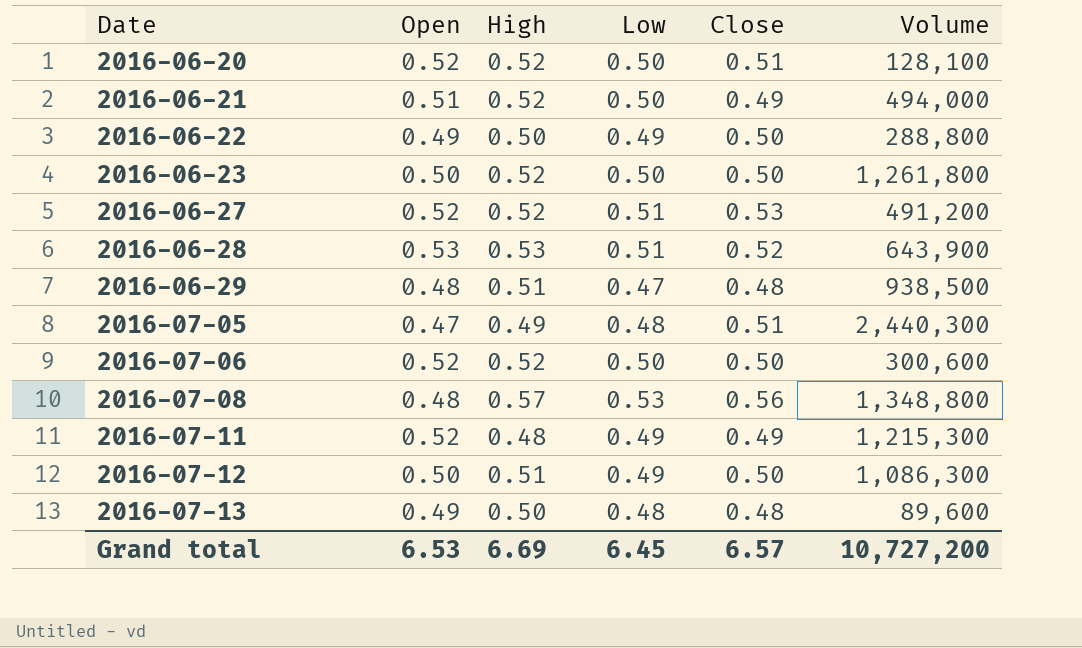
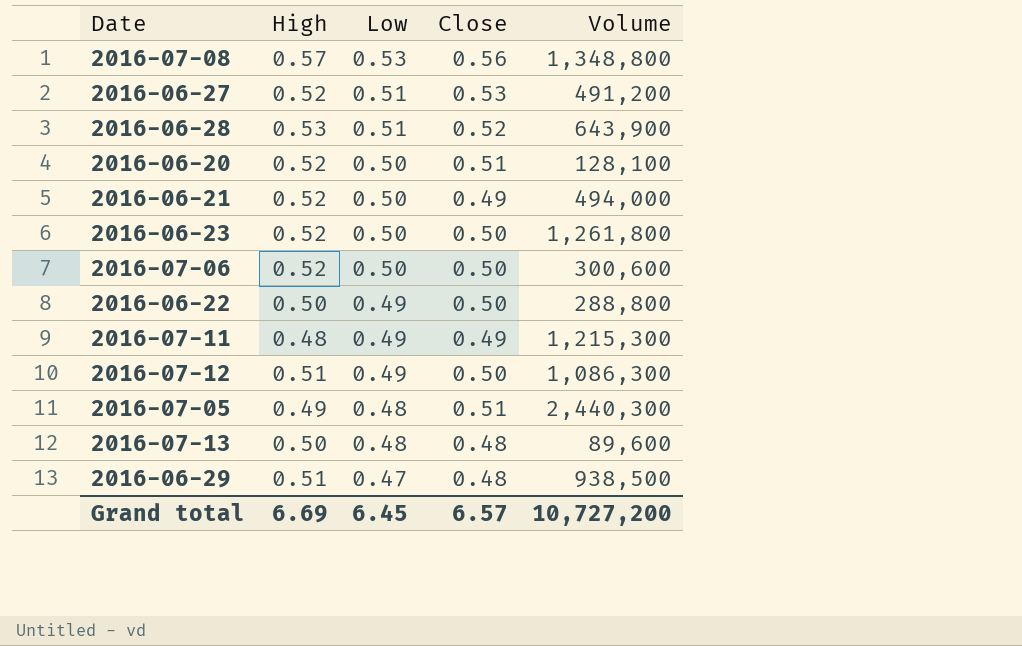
row order: Date ascending -> Low descending
column Open | position: 2 -> none

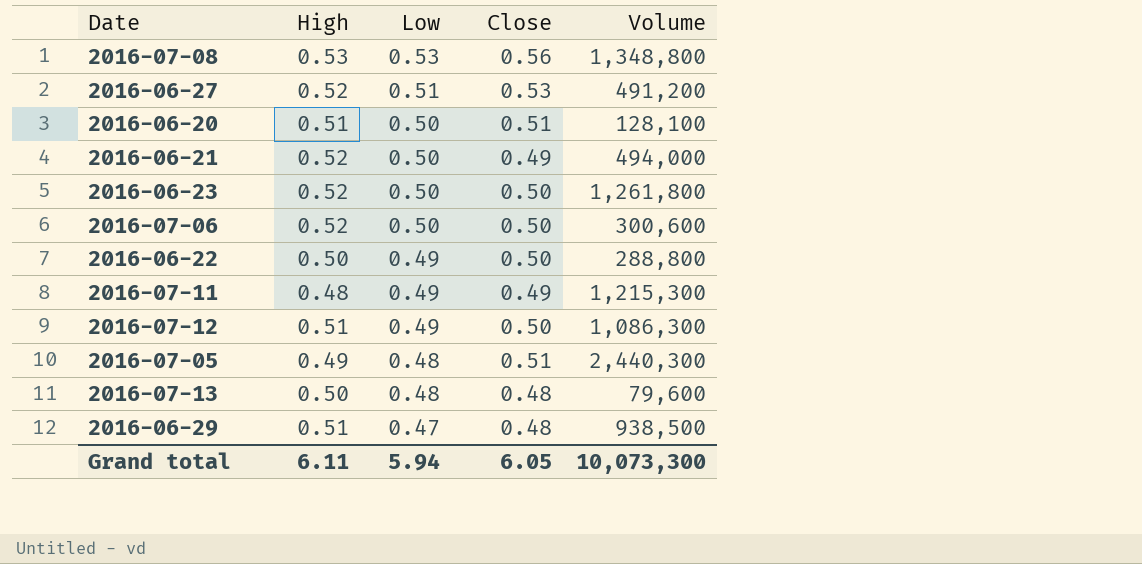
row 2016-06-28: 0.53 | 0.51 | 0.52 | 643,900 -> none
2016-07-08 | High: 0.57 -> 0.53
2016-06-20 | High: 0.52 -> 0.51
2016-07-13 | Volume: 89,600 -> 79,600
Grand total | High: 6.69 -> 6.11
Grand total | Low: 6.45 -> 5.94
Grand total | Close: 6.57 -> 6.05
Grand total | Volume: 10,727,200 -> 10,073,300

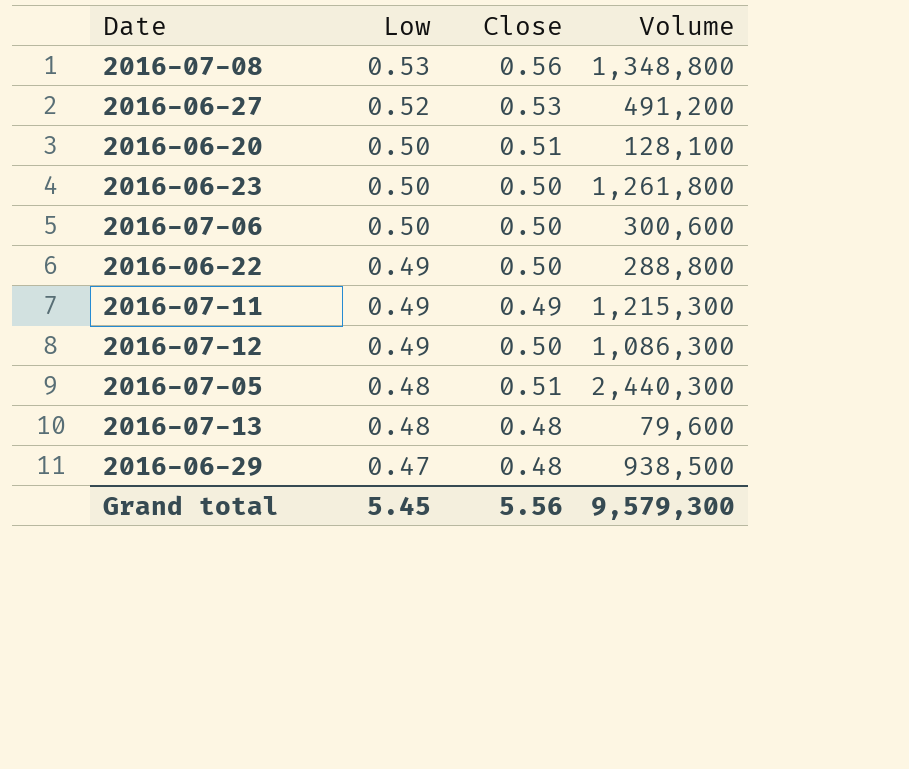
column High | position: 2 -> none
row 2016-06-21: 0.52 | 0.50 | 0.49 | 494,000 -> none
2016-06-27 | Low: 0.51 -> 0.52
Grand total | Low: 5.94 -> 5.45
Grand total | Close: 6.05 -> 5.56
Grand total | Volume: 10,073,300 -> 9,579,300

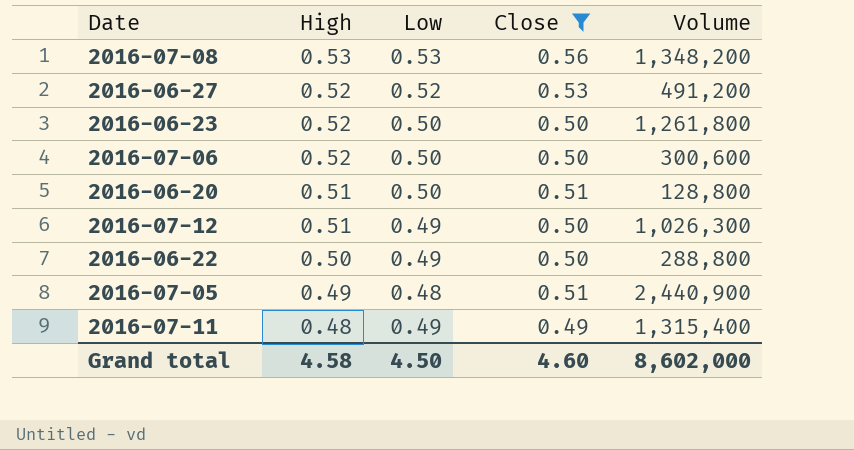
filter: none -> Close != 0.48
row order: Low descending -> High descending
column High | position: none -> 2
2016-07-08 | Volume: 1,348,800 -> 1,348,200
2016-06-20 | Volume: 128,100 -> 128,800
2016-07-12 | Volume: 1,086,300 -> 1,026,300
2016-07-05 | Volume: 2,440,300 -> 2,440,900
2016-07-11 | Volume: 1,215,300 -> 1,315,400
Grand total | Low: 5.45 -> 4.50
Grand total | Close: 5.56 -> 4.60
Grand total | Volume: 9,579,300 -> 8,602,000

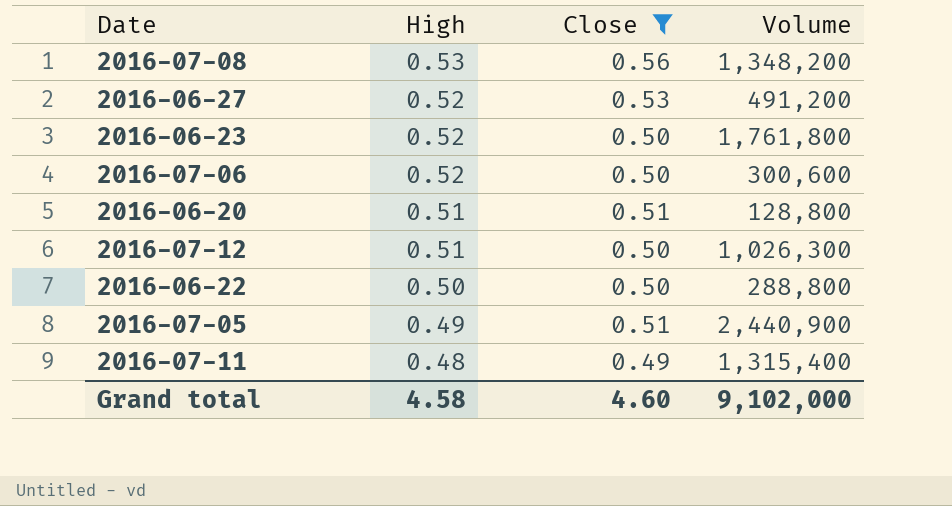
column Low | position: 3 -> none
2016-06-23 | Volume: 1,261,800 -> 1,761,800
Grand total | Volume: 8,602,000 -> 9,102,000

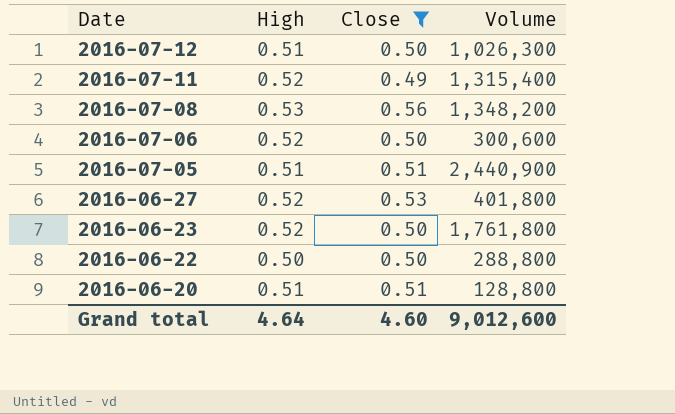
row order: High descending -> Date descending
2016-07-11 | High: 0.48 -> 0.52
2016-07-05 | High: 0.49 -> 0.51
2016-06-27 | Volume: 491,200 -> 401,800
Grand total | High: 4.58 -> 4.64
Grand total | Volume: 9,102,000 -> 9,012,600

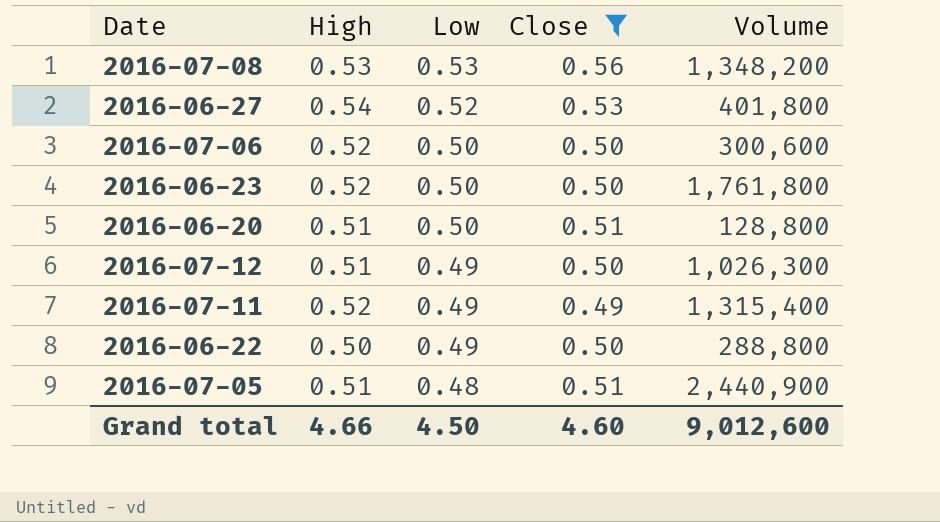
row order: Date descending -> Low descending
column Low | position: none -> 3
2016-06-27 | High: 0.52 -> 0.54
Grand total | High: 4.64 -> 4.66

